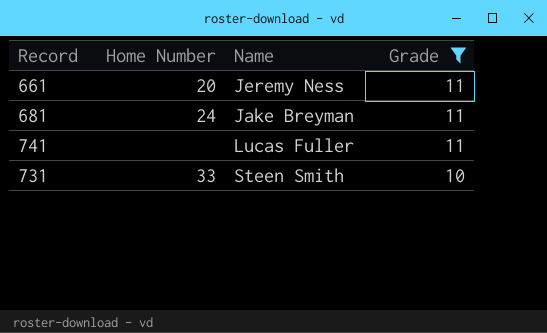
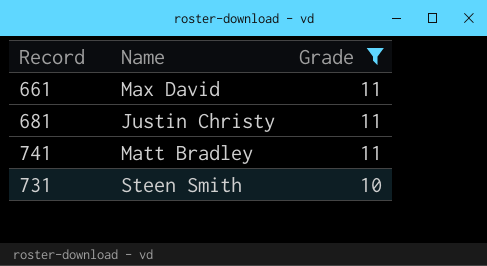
column Home Number | position: 2 -> none
661 | Name: Jeremy Ness -> Max David
681 | Name: Jake Breyman -> Justin Christy
741 | Name: Lucas Fuller -> Matt Bradley

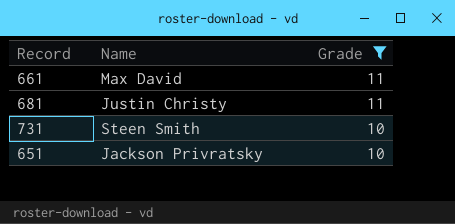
row 741: Matt Bradley | 11 -> none
row 651: none -> Jackson Privratsky | 10

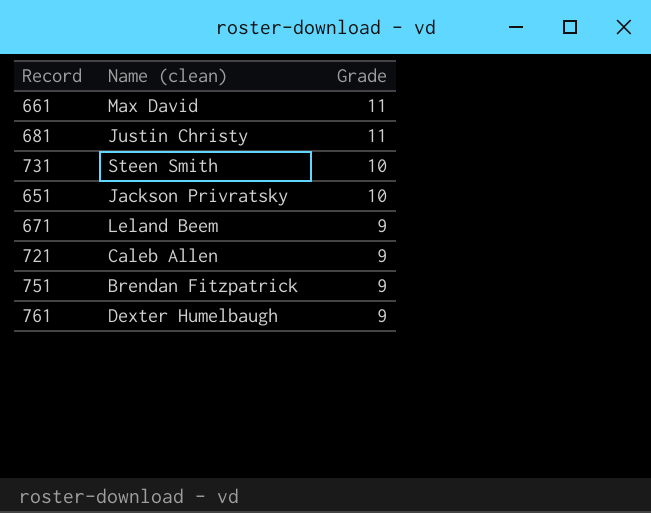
filter: Grade != 9 -> none
column name: Name -> Name (clean)

